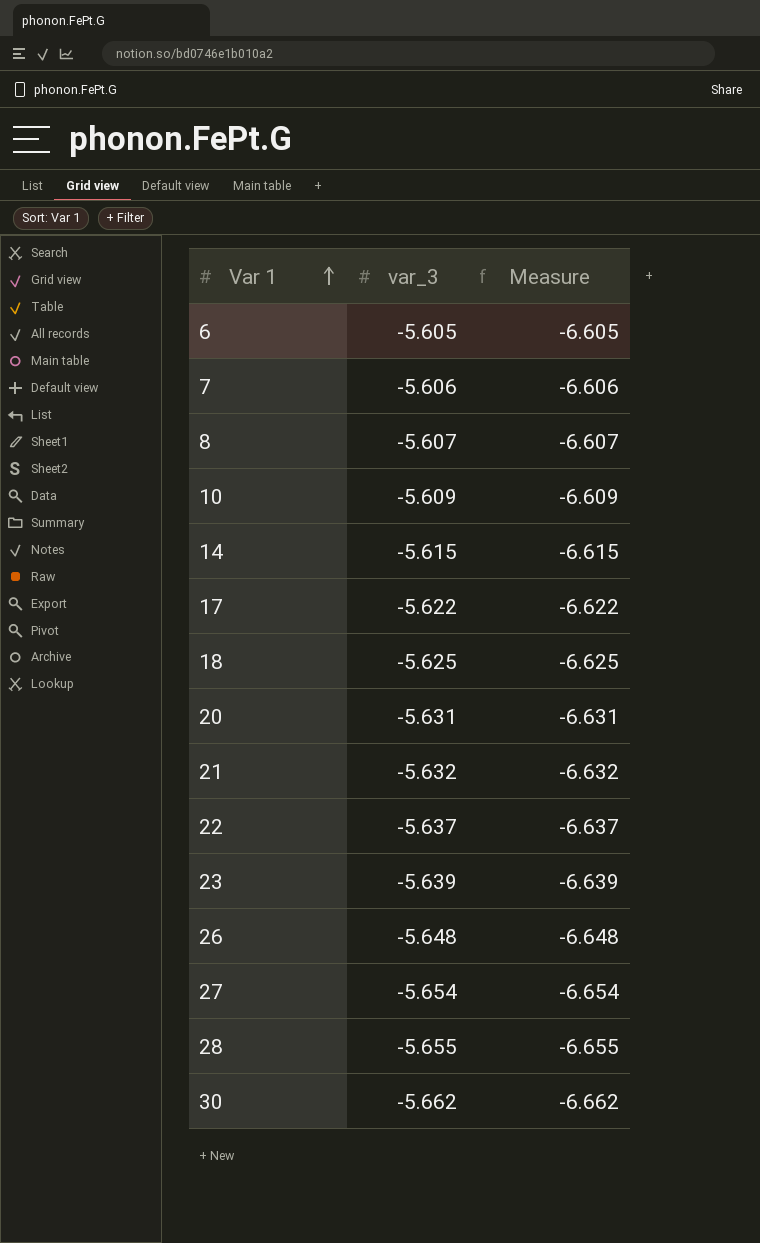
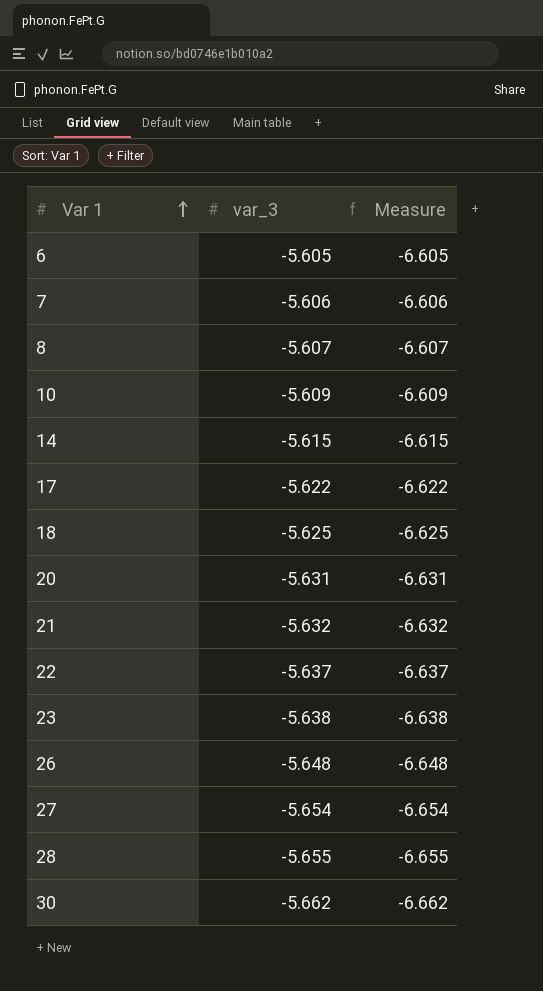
23 | var_3: -5.639 -> -5.638
23 | Measure: -6.639 -> -6.638

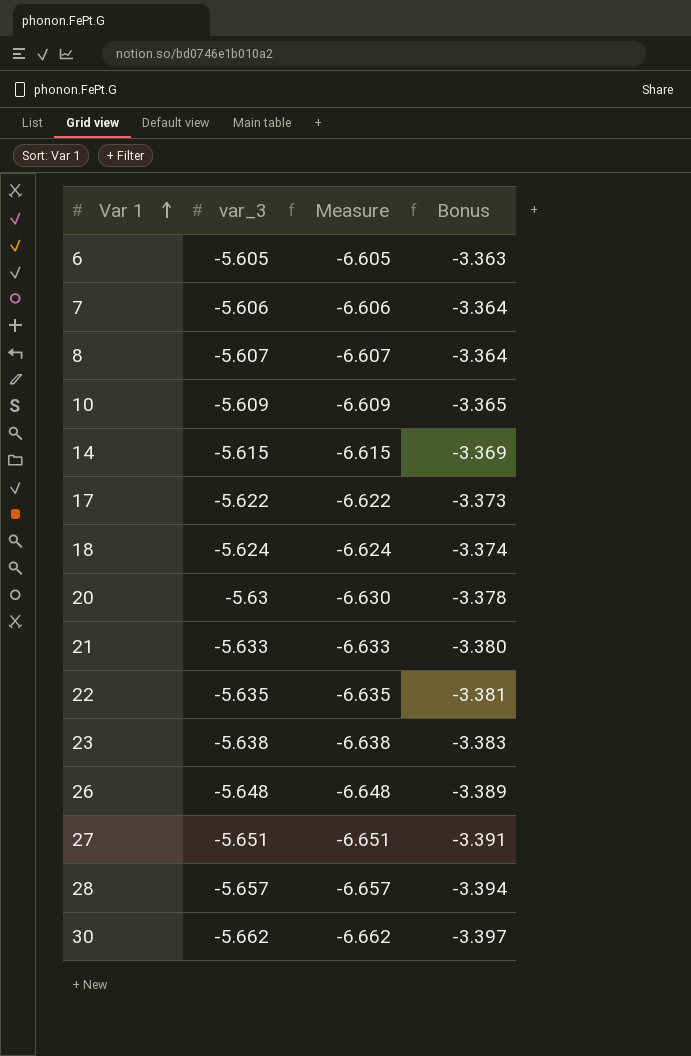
column Bonus | formula: none -> [var_3] * 0.6
18 | var_3: -5.625 -> -5.624
18 | Measure: -6.625 -> -6.624
20 | var_3: -5.631 -> -5.63
20 | Measure: -6.631 -> -6.630
21 | var_3: -5.632 -> -5.633
21 | Measure: -6.632 -> -6.633
22 | var_3: -5.637 -> -5.635
22 | Measure: -6.637 -> -6.635
27 | var_3: -5.654 -> -5.651
27 | Measure: -6.654 -> -6.651
28 | var_3: -5.655 -> -5.657
28 | Measure: -6.655 -> -6.657

